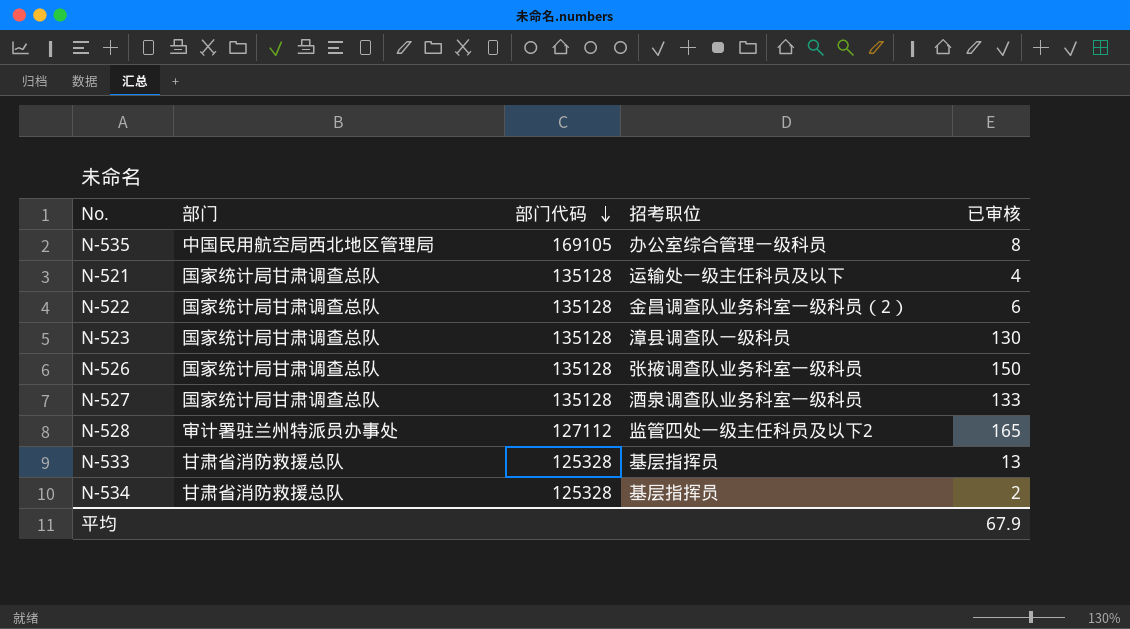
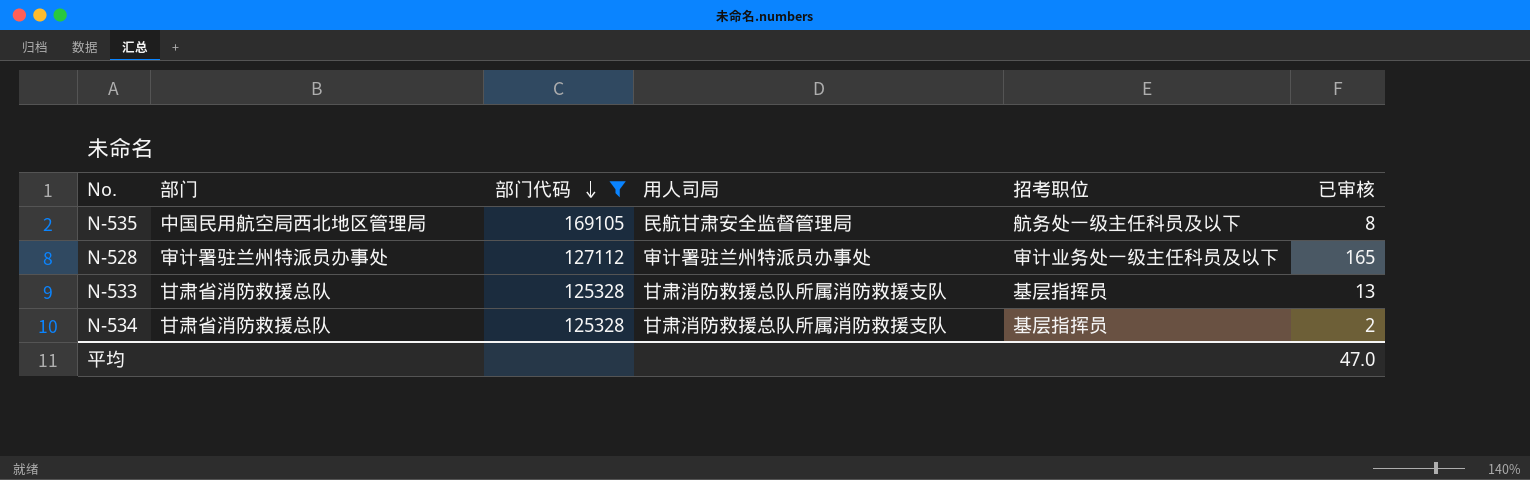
filter: none -> 部门代码 != 135128
column 用人司局 | position: none -> 4
N-535 | 招考职位: 办公室综合管理一级科员 -> 航务处一级主任科员及以下
N-528 | 招考职位: 监管四处一级主任科员及以下2 -> 审计业务处一级主任科员及以下
平均 | 已审核: 67.9 -> 47.0

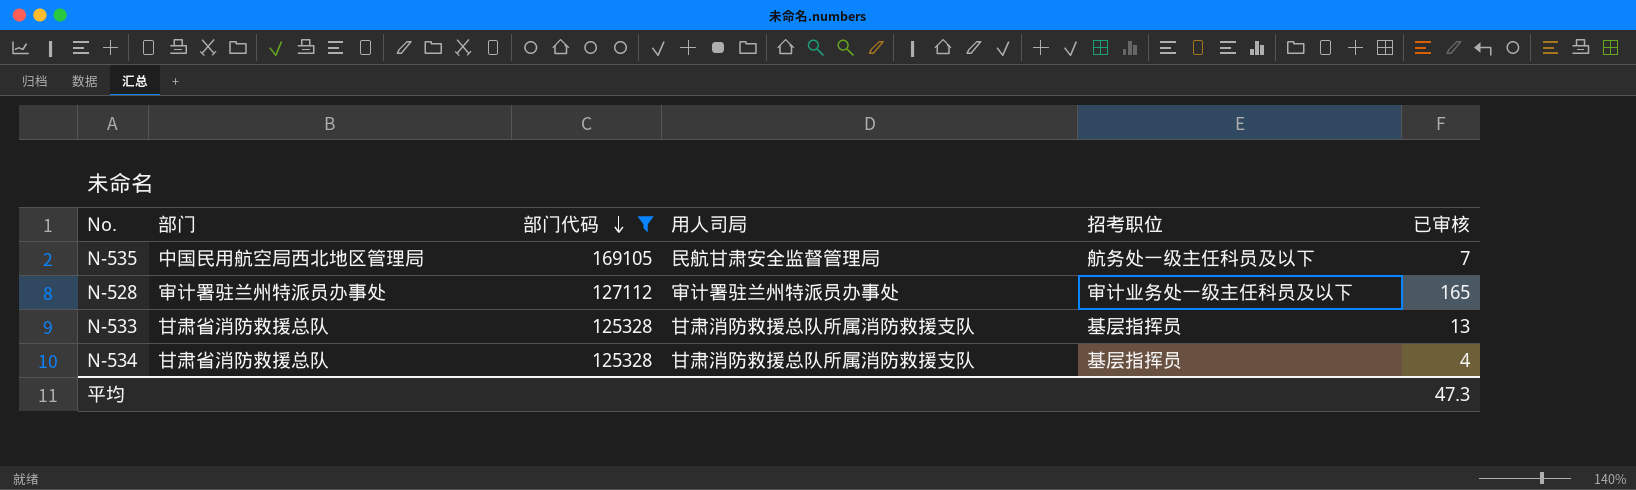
N-535 | 已审核: 8 -> 7
N-534 | 已审核: 2 -> 4
平均 | 已审核: 47.0 -> 47.3

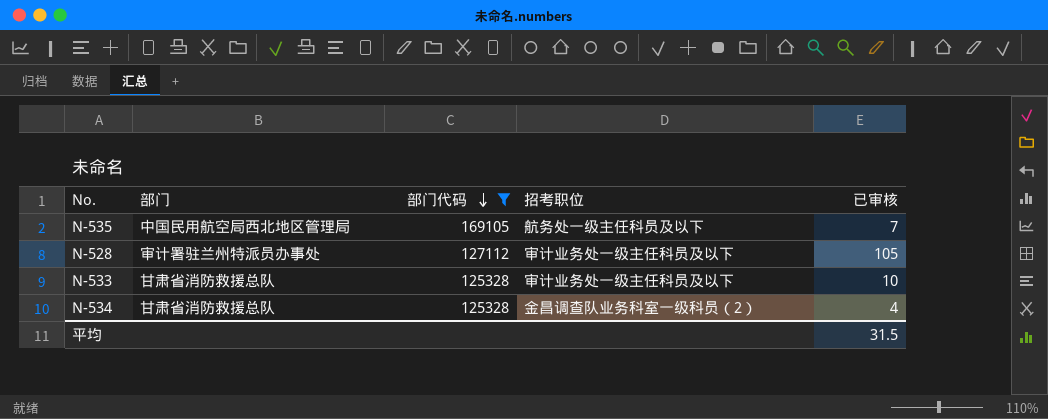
column 用人司局 | position: 4 -> none
N-528 | 已审核: 165 -> 105
N-533 | 招考职位: 基层指挥员 -> 审计业务处一级主任科员及以下
N-533 | 已审核: 13 -> 10
N-534 | 招考职位: 基层指挥员 -> 金昌调查队业务科室一级科员（2）
平均 | 已审核: 47.3 -> 31.5

